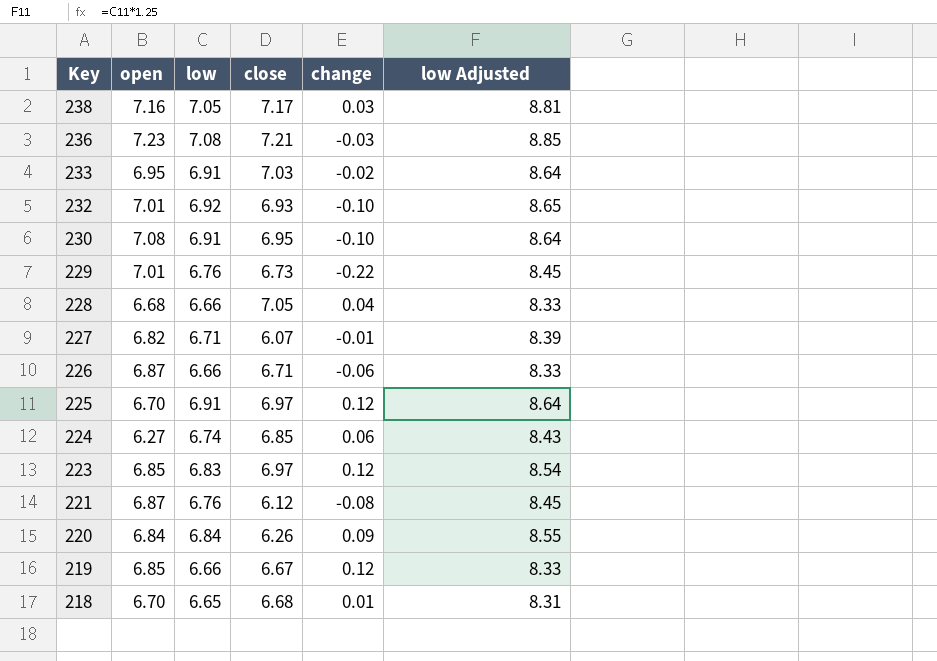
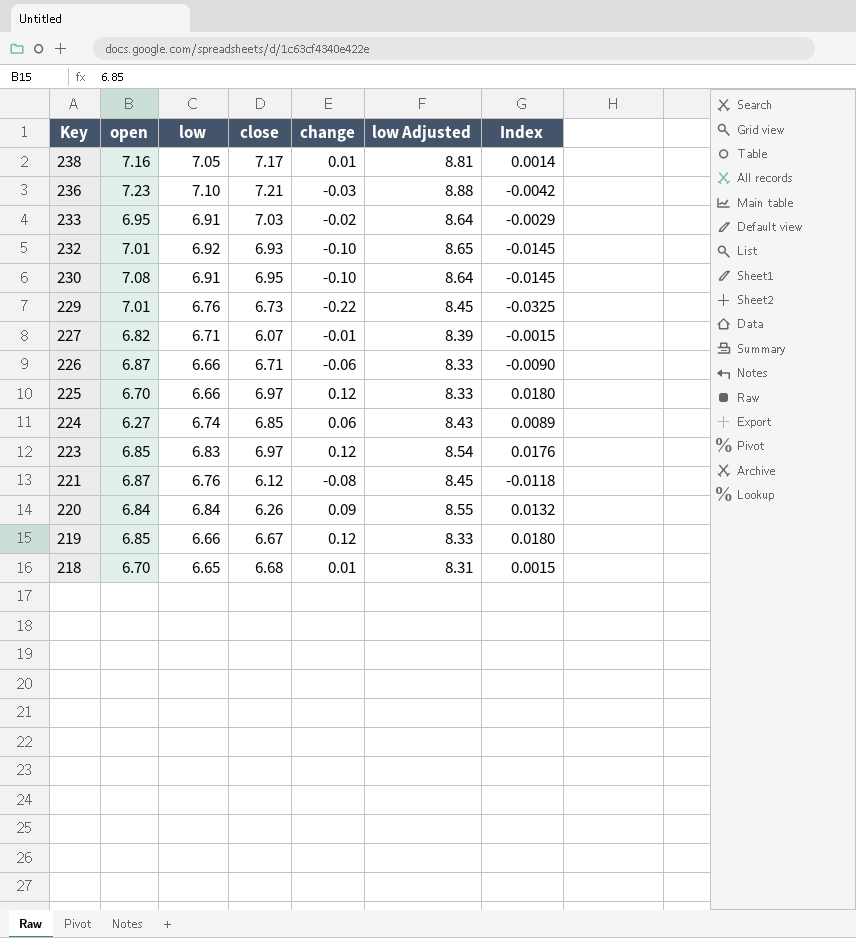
column Index | formula: none -> [change] / [low]
row 228: 6.68 | 6.66 | 7.05 | 0.04 | 8.33 -> none
238 | change: 0.03 -> 0.01
236 | low: 7.08 -> 7.10
236 | low Adjusted: 8.85 -> 8.88
225 | low: 6.91 -> 6.66
225 | low Adjusted: 8.64 -> 8.33

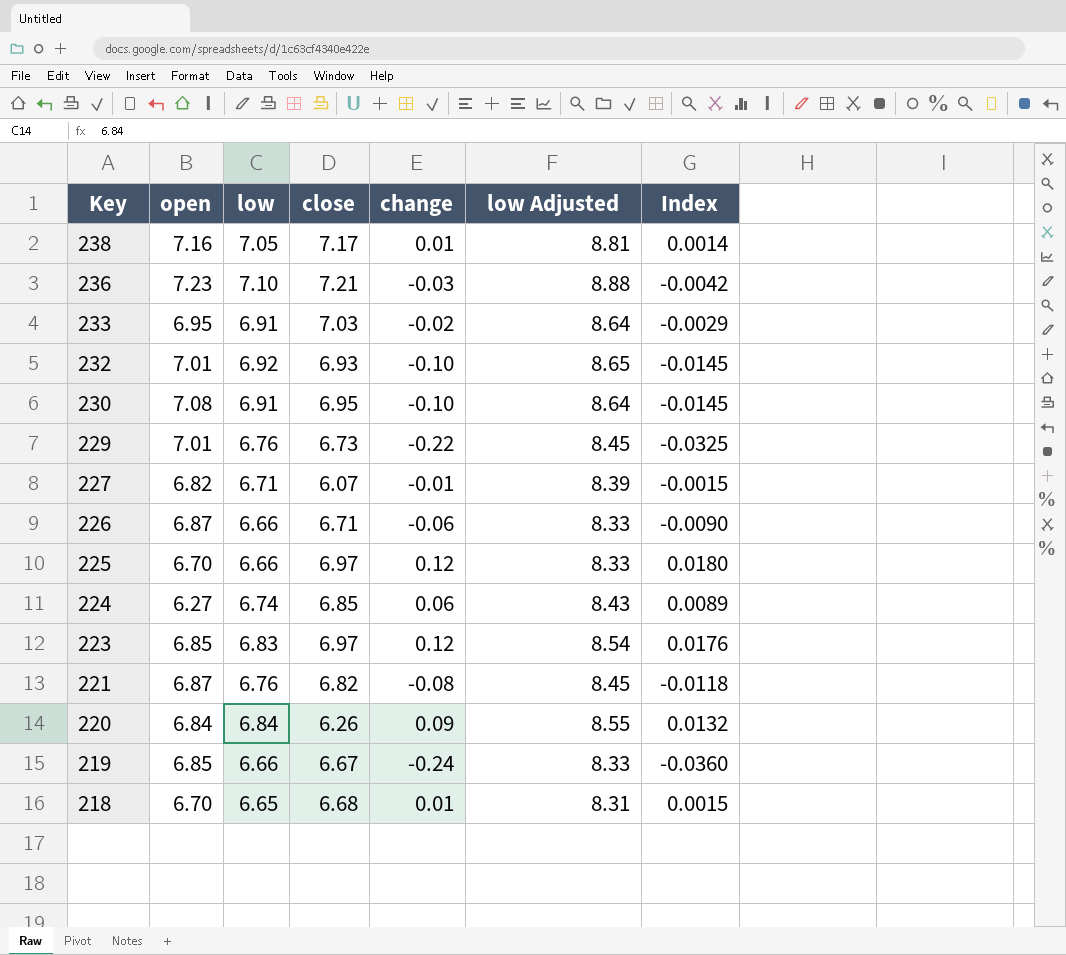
221 | close: 6.12 -> 6.82
219 | change: 0.12 -> -0.24
219 | Index: 0.0180 -> -0.0360

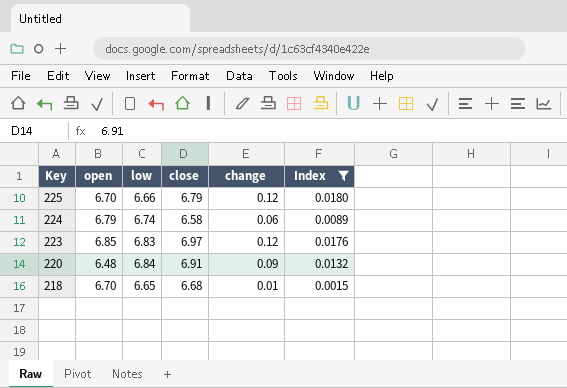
filter: none -> Index >= 0.0015
column low Adjusted | formula: [low] * 1.25 -> none
225 | close: 6.97 -> 6.79
224 | open: 6.27 -> 6.79
224 | close: 6.85 -> 6.58
220 | open: 6.84 -> 6.48
220 | close: 6.26 -> 6.91

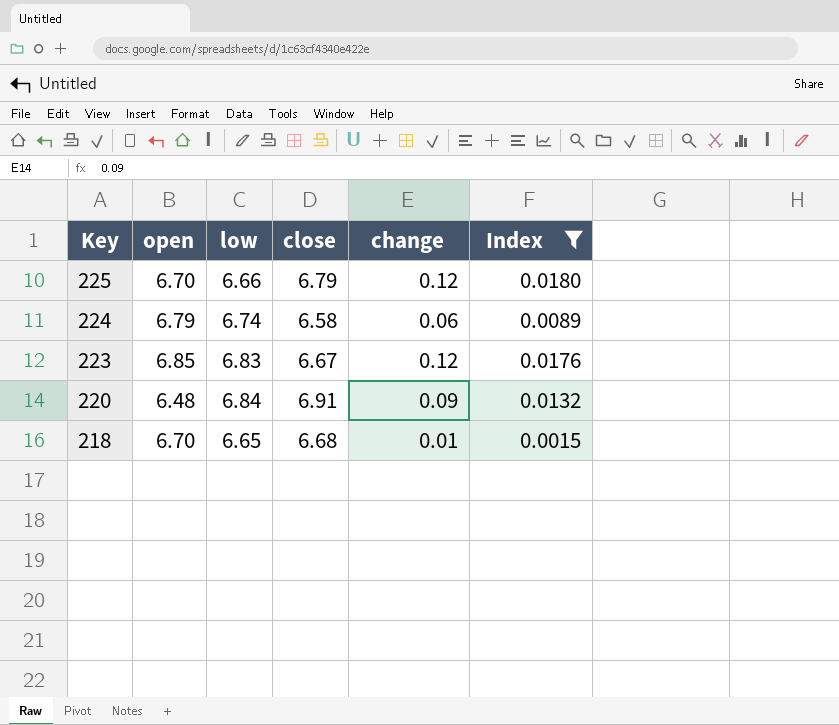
223 | close: 6.97 -> 6.67

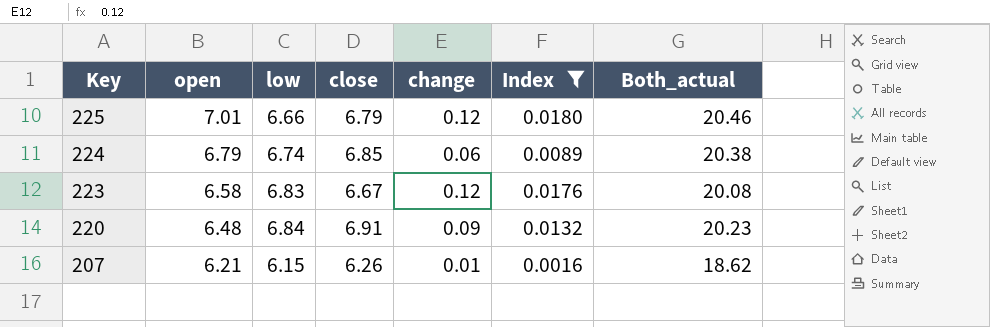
column Both_actual | formula: none -> [open] + [low] + [close]
row 218: 6.70 | 6.65 | 6.68 | 0.01 | 0.0015 -> none
225 | open: 6.70 -> 7.01
224 | close: 6.58 -> 6.85
223 | open: 6.85 -> 6.58
row 207: none -> 6.21 | 6.15 | 6.26 | 0.01 | 0.0016 | 18.62

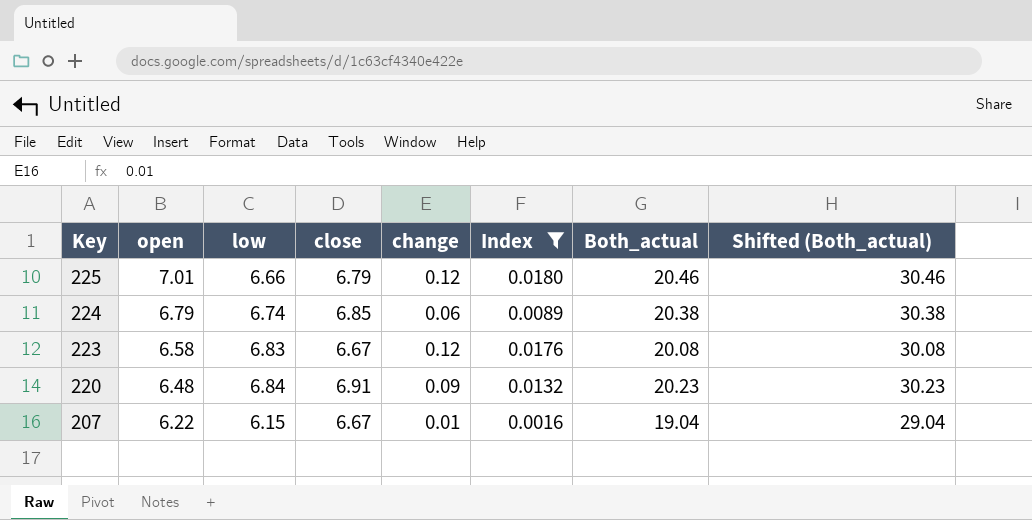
column Shifted (Both_actual) | formula: none -> [Both_actual] + 10
207 | open: 6.21 -> 6.22
207 | close: 6.26 -> 6.67
207 | Both_actual: 18.62 -> 19.04

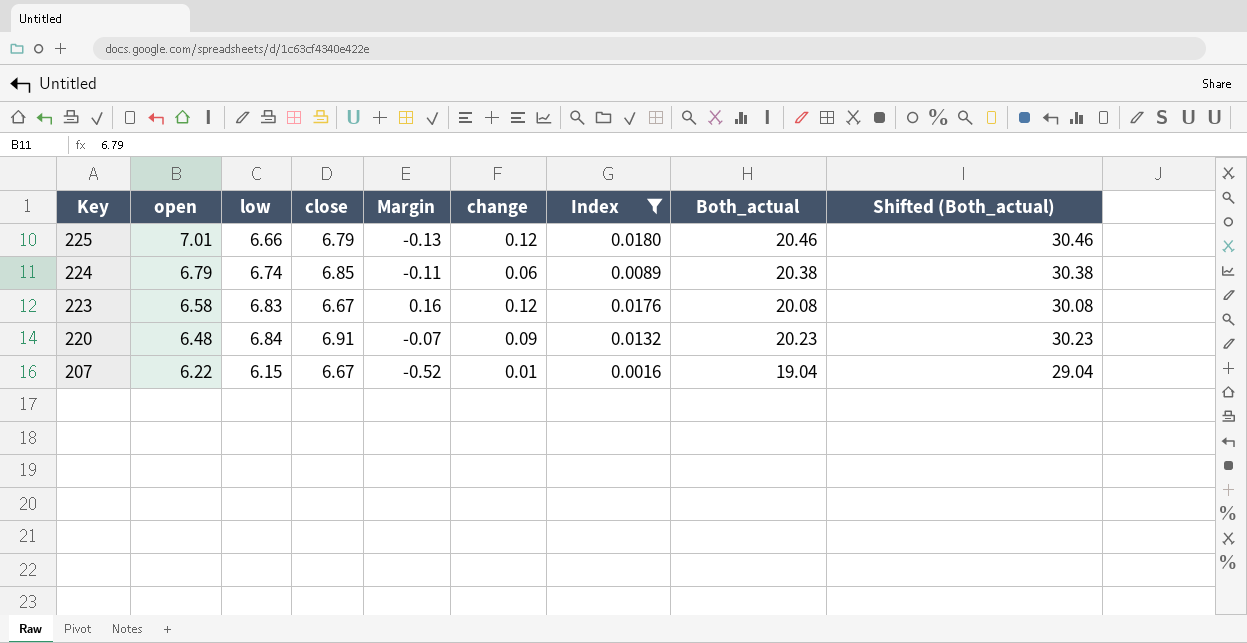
column Margin | formula: none -> [low] - [close]

